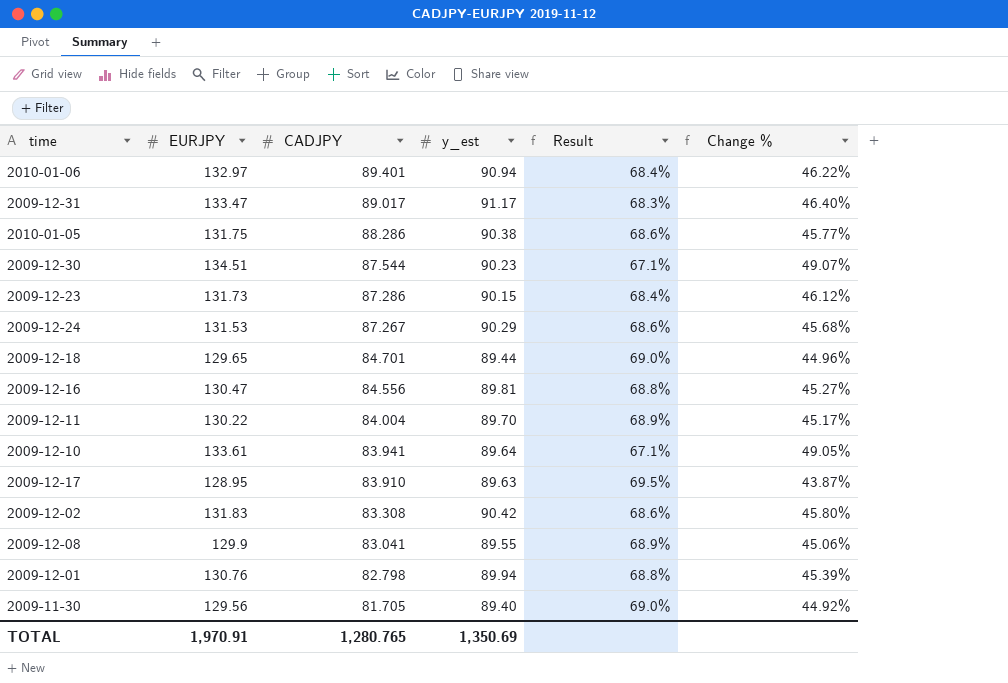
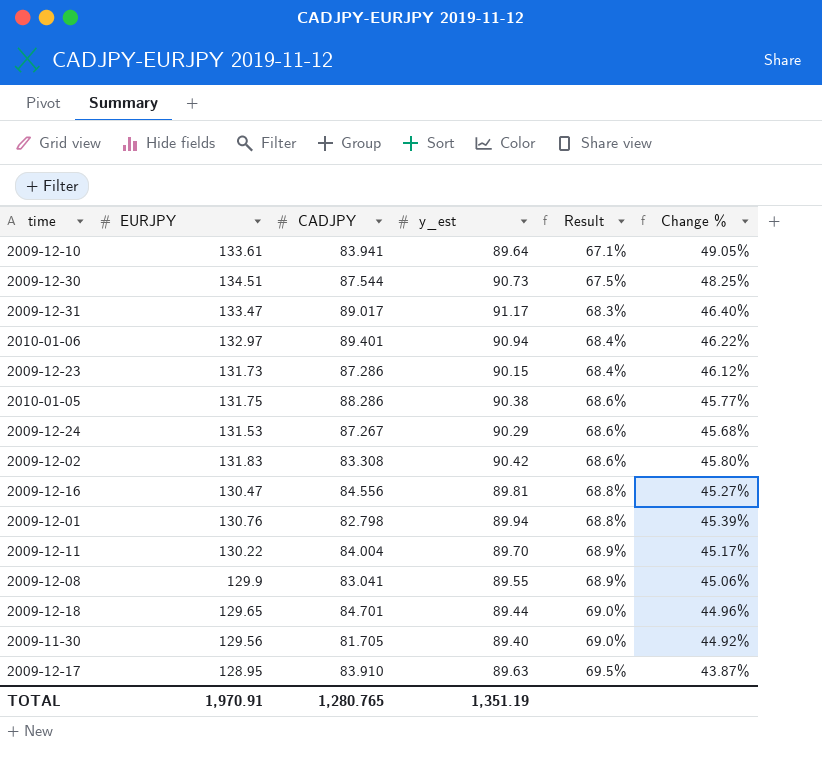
row order: CADJPY descending -> Result ascending
2009-12-30 | y_est: 90.23 -> 90.73
2009-12-30 | Result: 67.1% -> 67.5%
2009-12-30 | Change %: 49.07% -> 48.25%
TOTAL | y_est: 1,350.69 -> 1,351.19

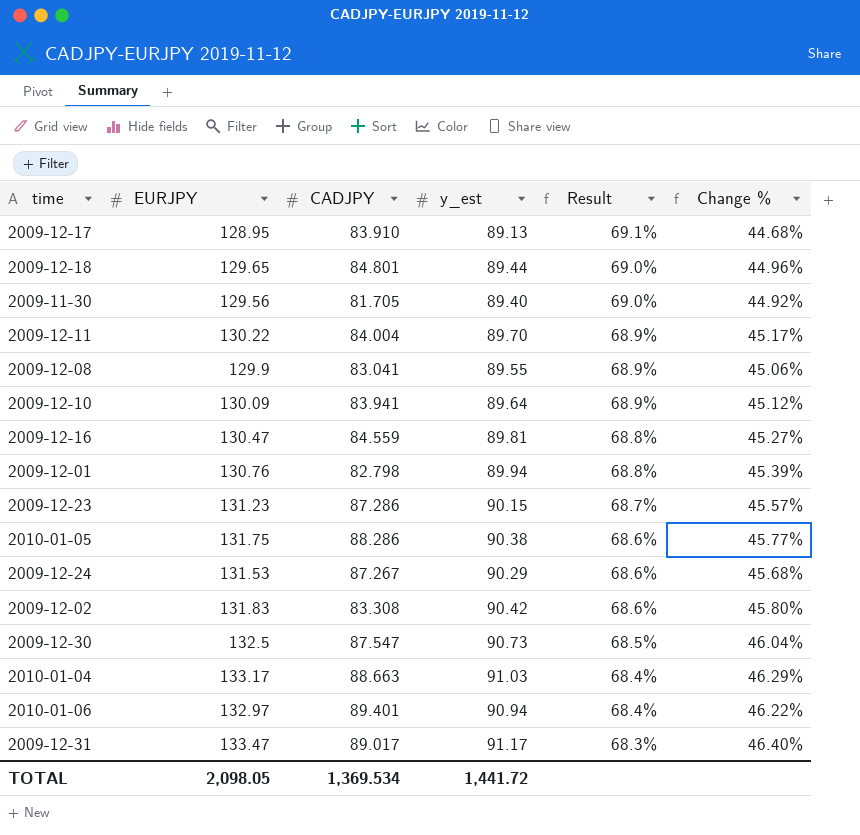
row order: Result ascending -> Result descending
2009-12-17 | y_est: 89.63 -> 89.13
2009-12-17 | Result: 69.5% -> 69.1%
2009-12-17 | Change %: 43.87% -> 44.68%
2009-12-18 | CADJPY: 84.701 -> 84.801
2009-12-10 | EURJPY: 133.61 -> 130.09
2009-12-10 | Result: 67.1% -> 68.9%
2009-12-10 | Change %: 49.05% -> 45.12%
2009-12-16 | CADJPY: 84.556 -> 84.559
2009-12-23 | EURJPY: 131.73 -> 131.23
2009-12-23 | Result: 68.4% -> 68.7%
2009-12-23 | Change %: 46.12% -> 45.57%
2009-12-30 | EURJPY: 134.51 -> 132.5
2009-12-30 | CADJPY: 87.544 -> 87.547
2009-12-30 | Result: 67.5% -> 68.5%
2009-12-30 | Change %: 48.25% -> 46.04%
row 2010-01-04: none -> 133.17 | 88.663 | 91.03 | 68.4% | 46.29%
TOTAL | EURJPY: 1,970.91 -> 2,098.05
TOTAL | CADJPY: 1,280.765 -> 1,369.534
TOTAL | y_est: 1,351.19 -> 1,441.72

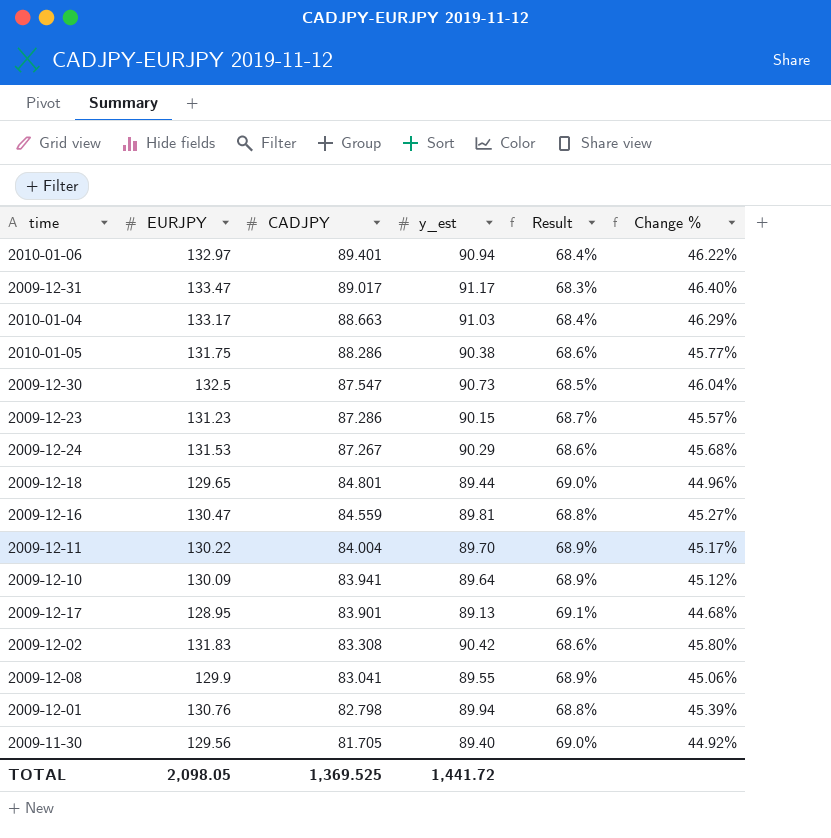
row order: Result descending -> CADJPY descending
2009-12-17 | CADJPY: 83.910 -> 83.901
TOTAL | CADJPY: 1,369.534 -> 1,369.525

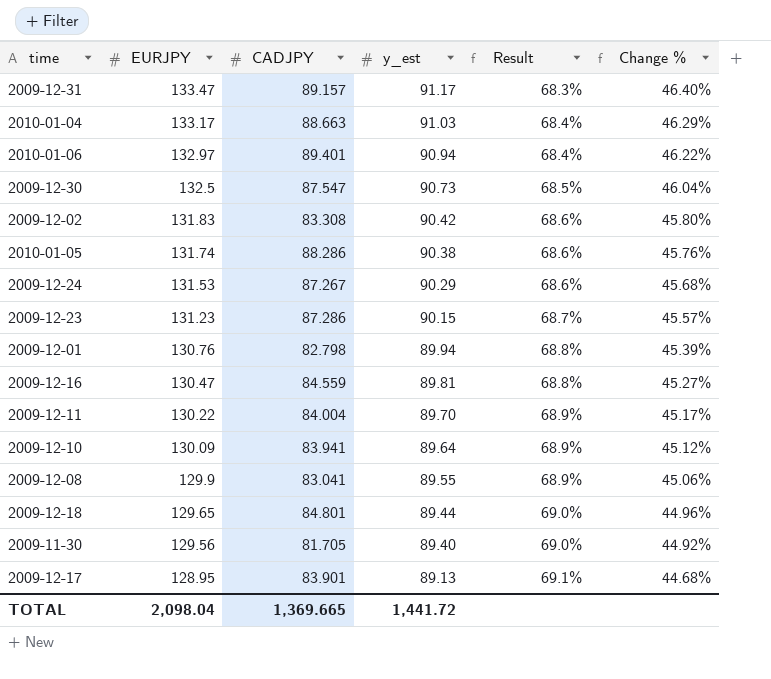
row order: CADJPY descending -> EURJPY descending
2009-12-31 | CADJPY: 89.017 -> 89.157
2010-01-05 | EURJPY: 131.75 -> 131.74
2010-01-05 | Change %: 45.77% -> 45.76%
TOTAL | EURJPY: 2,098.05 -> 2,098.04
TOTAL | CADJPY: 1,369.525 -> 1,369.665

